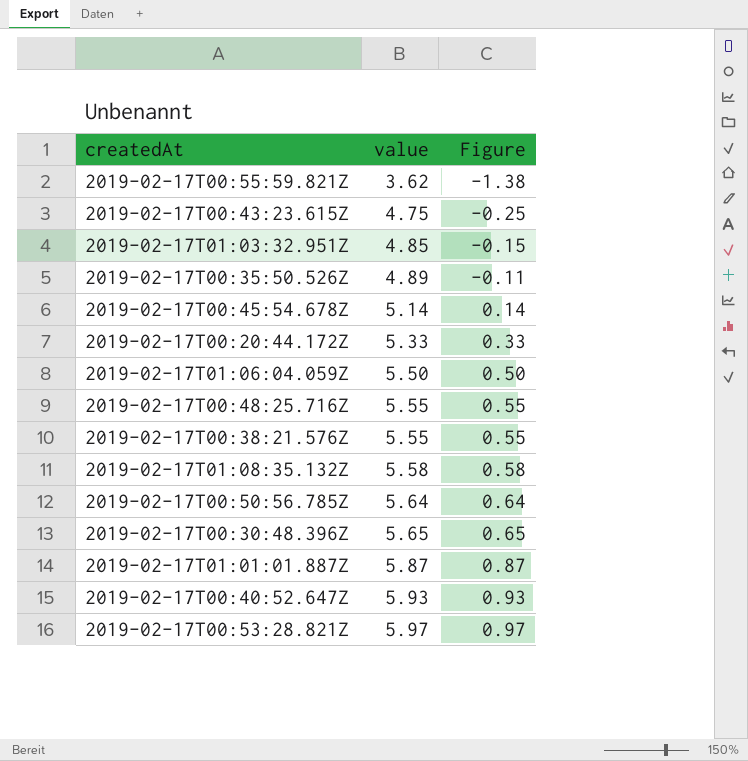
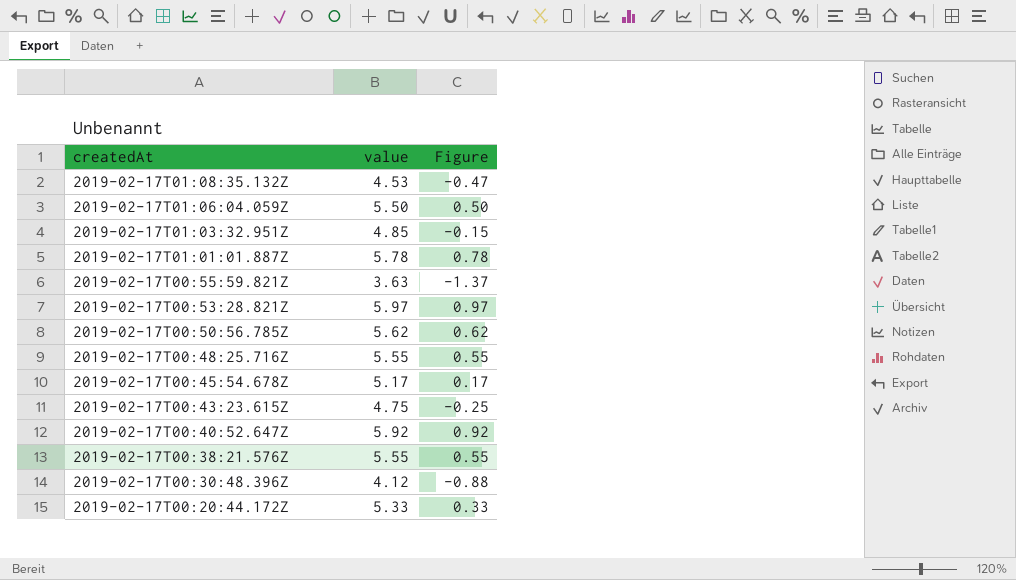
row order: value ascending -> createdAt descending
row 2019-02-17T00:35:50.526Z: 4.89 | -0.11 -> none
2019-02-17T01:08:35.132Z | value: 5.58 -> 4.53
2019-02-17T01:08:35.132Z | Figure: 0.58 -> -0.47
2019-02-17T01:01:01.887Z | value: 5.87 -> 5.78
2019-02-17T01:01:01.887Z | Figure: 0.87 -> 0.78
2019-02-17T00:55:59.821Z | value: 3.62 -> 3.63
2019-02-17T00:55:59.821Z | Figure: -1.38 -> -1.37
2019-02-17T00:50:56.785Z | value: 5.64 -> 5.62
2019-02-17T00:50:56.785Z | Figure: 0.64 -> 0.62
2019-02-17T00:45:54.678Z | value: 5.14 -> 5.17
2019-02-17T00:45:54.678Z | Figure: 0.14 -> 0.17
2019-02-17T00:40:52.647Z | value: 5.93 -> 5.92
2019-02-17T00:40:52.647Z | Figure: 0.93 -> 0.92
2019-02-17T00:30:48.396Z | value: 5.65 -> 4.12
2019-02-17T00:30:48.396Z | Figure: 0.65 -> -0.88

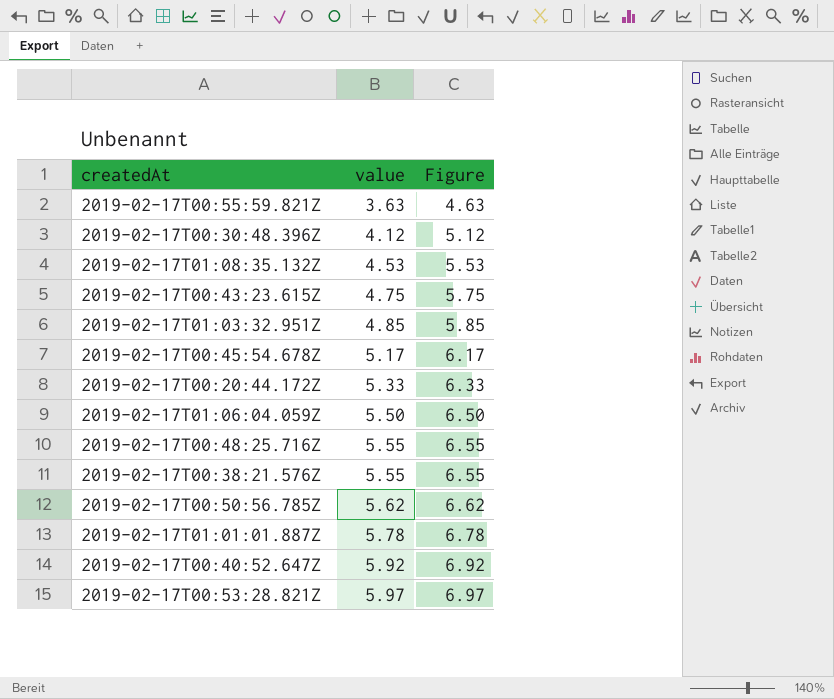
row order: createdAt descending -> value ascending
column Figure | formula: [value] - 5 -> [value] + 1

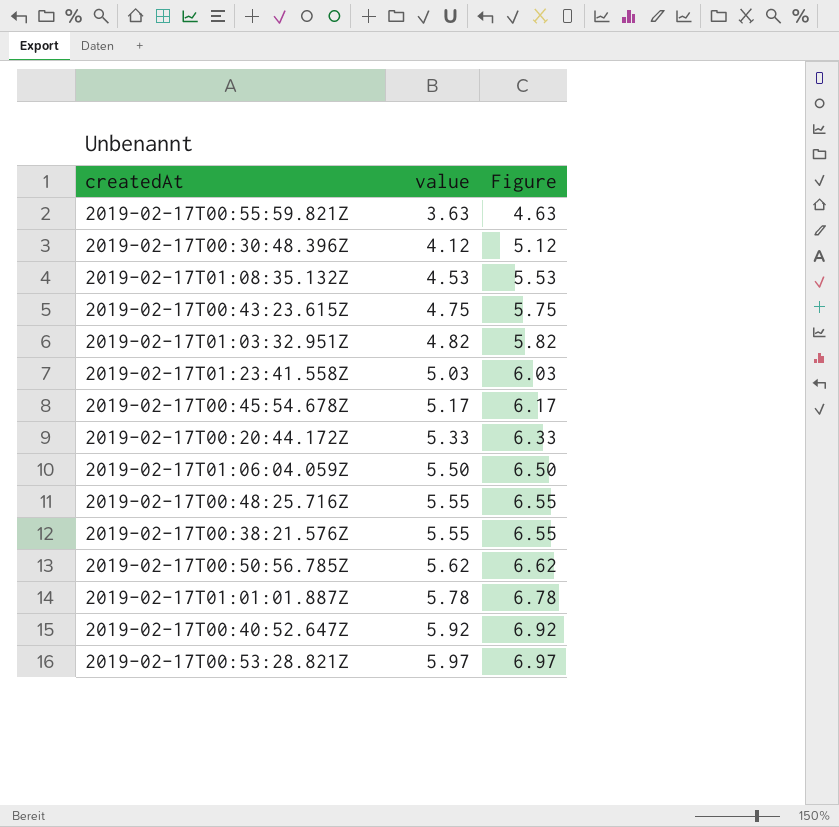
2019-02-17T01:03:32.951Z | value: 4.85 -> 4.82
2019-02-17T01:03:32.951Z | Figure: 5.85 -> 5.82
row 2019-02-17T01:23:41.558Z: none -> 5.03 | 6.03

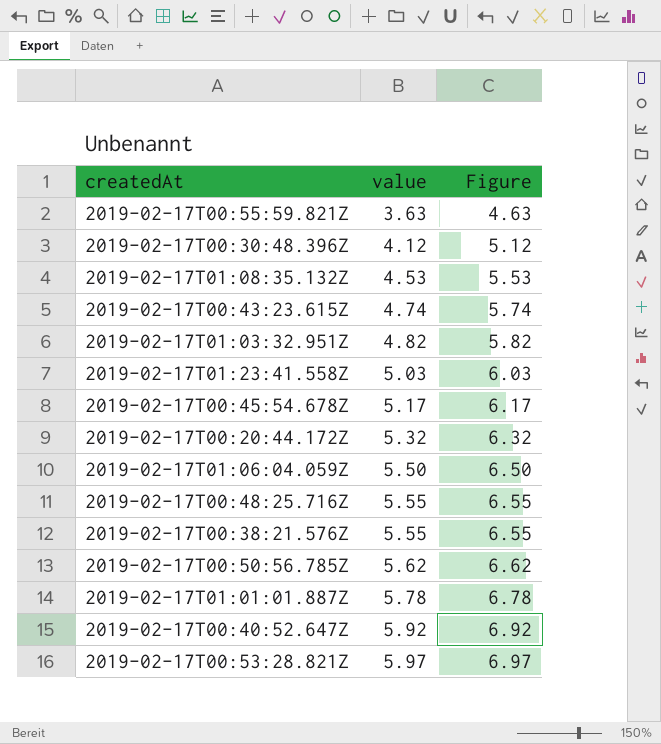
2019-02-17T00:43:23.615Z | value: 4.75 -> 4.74
2019-02-17T00:43:23.615Z | Figure: 5.75 -> 5.74
2019-02-17T00:20:44.172Z | value: 5.33 -> 5.32
2019-02-17T00:20:44.172Z | Figure: 6.33 -> 6.32

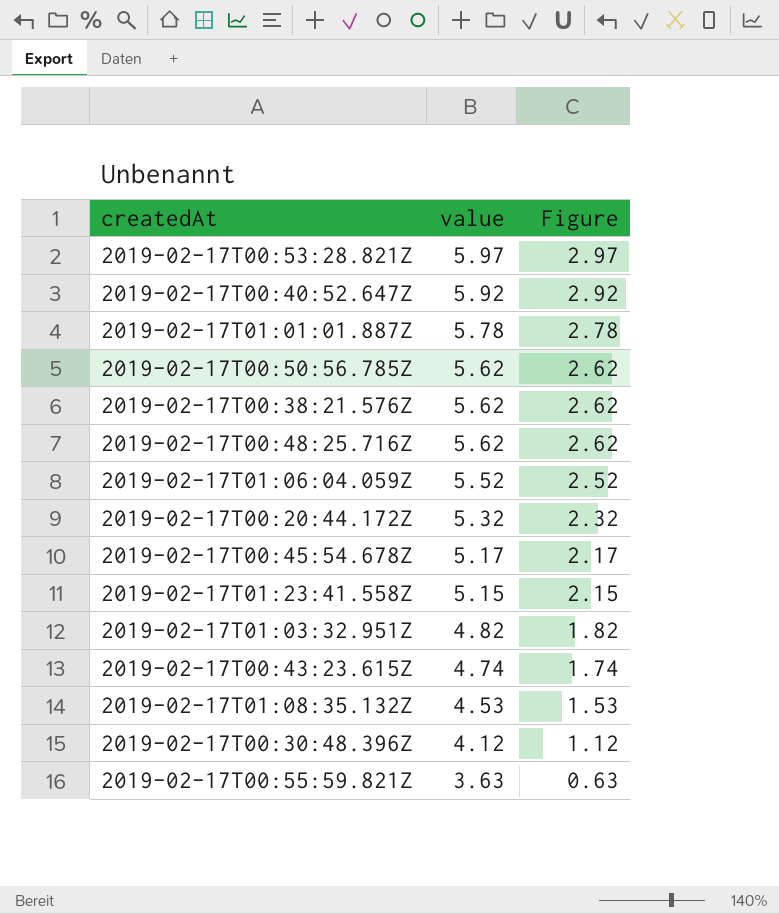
row order: value ascending -> value descending
column Figure | formula: [value] + 1 -> [value] - 3
2019-02-17T00:38:21.576Z | value: 5.55 -> 5.62
2019-02-17T00:48:25.716Z | value: 5.55 -> 5.62
2019-02-17T01:06:04.059Z | value: 5.50 -> 5.52
2019-02-17T01:23:41.558Z | value: 5.03 -> 5.15

